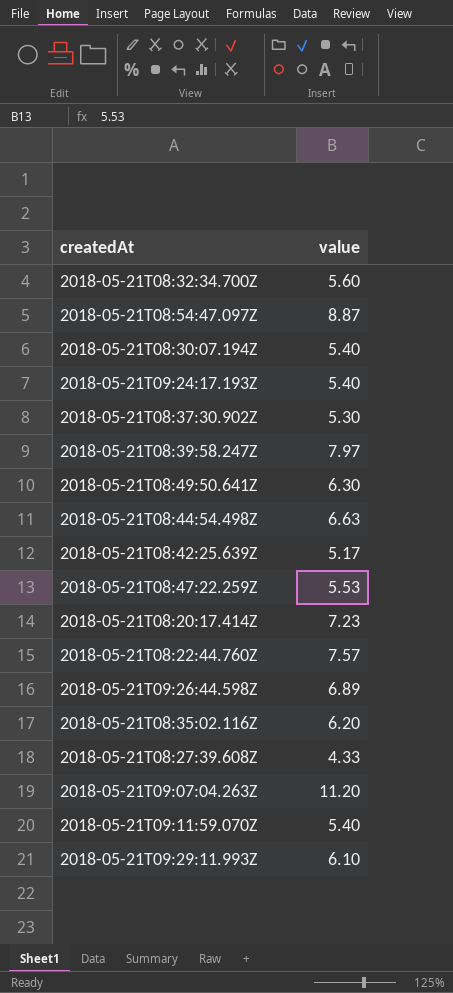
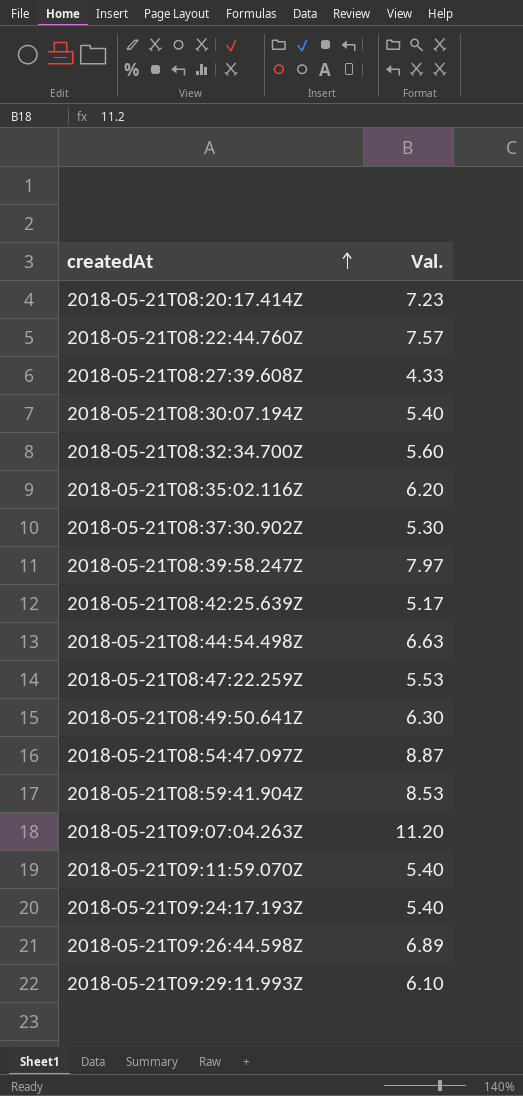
row order: none -> createdAt ascending
column name: value -> Val.
row 2018-05-21T08:59:41.904Z: none -> 8.53

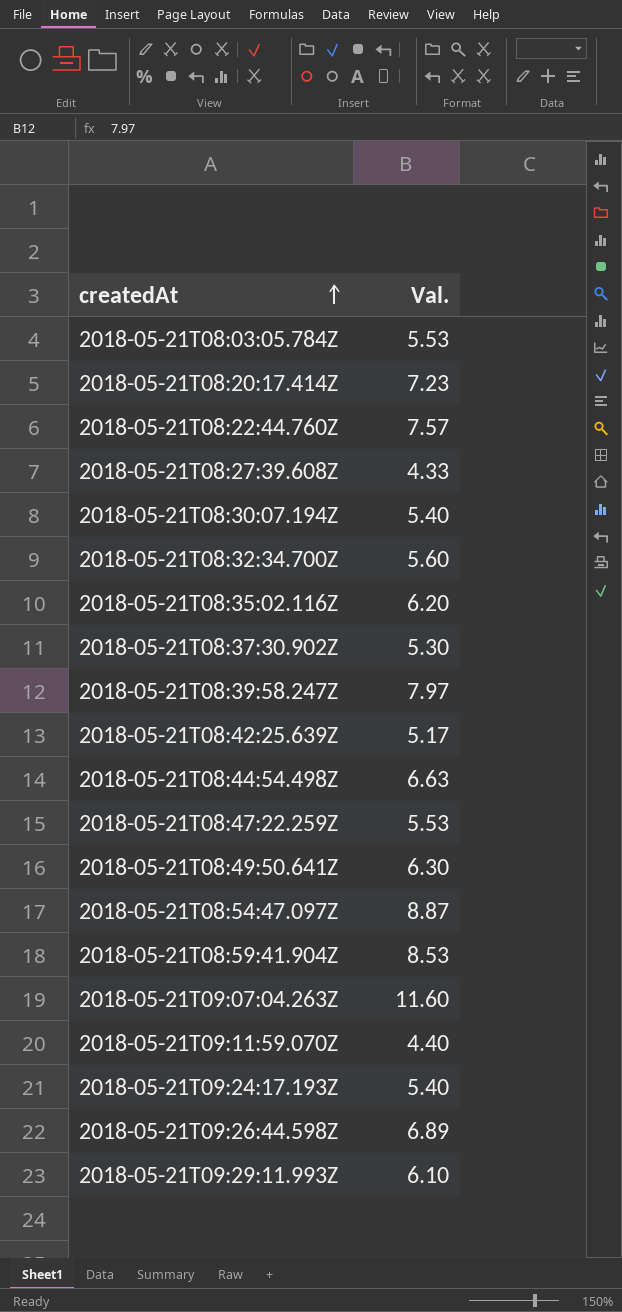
row 2018-05-21T08:03:05.784Z: none -> 5.53
2018-05-21T09:07:04.263Z | Val.: 11.20 -> 11.60
2018-05-21T09:11:59.070Z | Val.: 5.40 -> 4.40

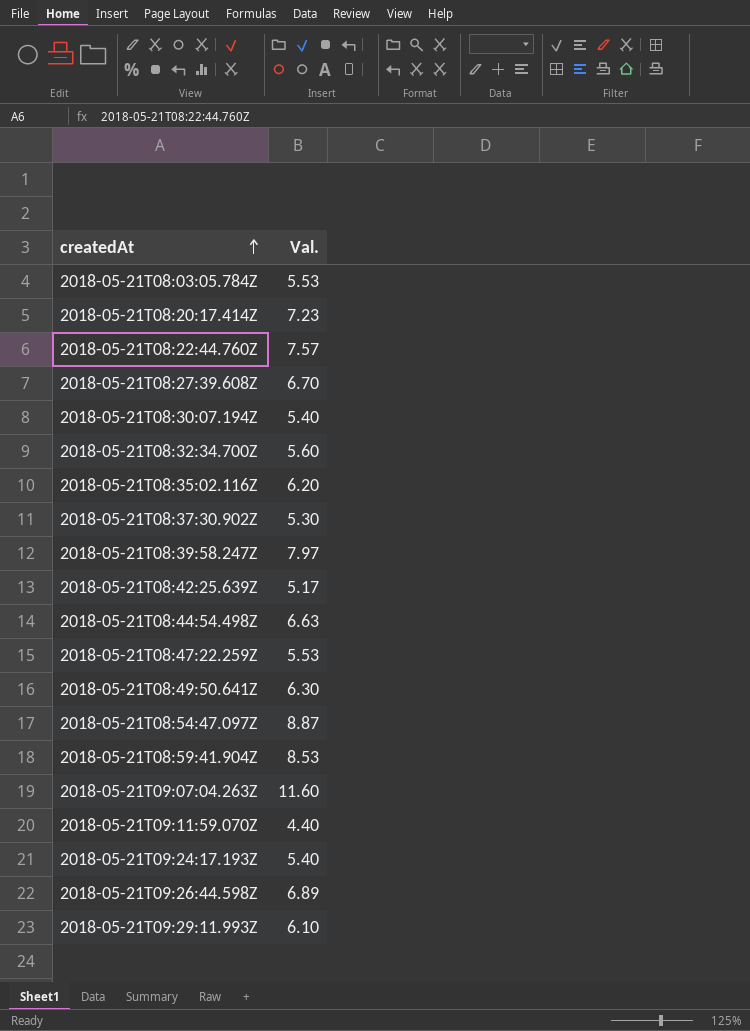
2018-05-21T08:27:39.608Z | Val.: 4.33 -> 6.70

